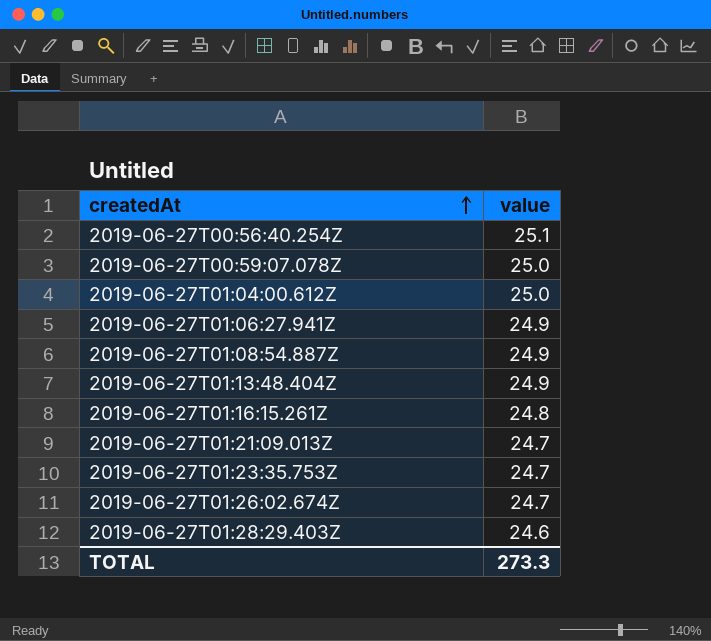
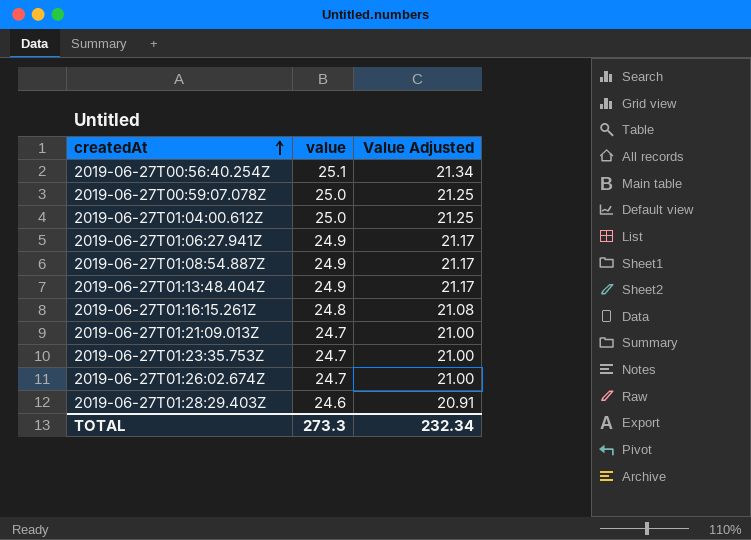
column Value Adjusted | formula: none -> [value] * 0.85

